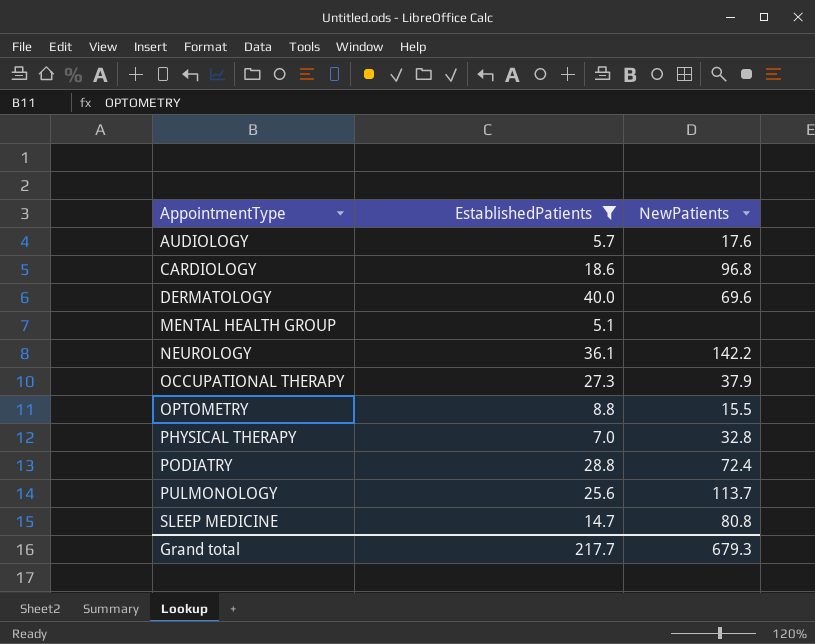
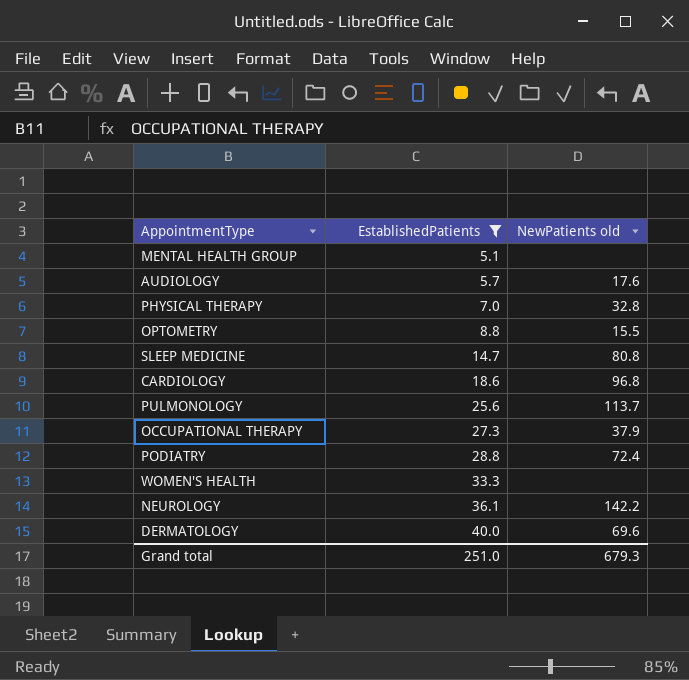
row order: AppointmentType ascending -> EstablishedPatients ascending
column name: NewPatients -> NewPatients old
row WOMEN'S HEALTH: none -> 33.3 | none
Grand total | EstablishedPatients: 217.7 -> 251.0

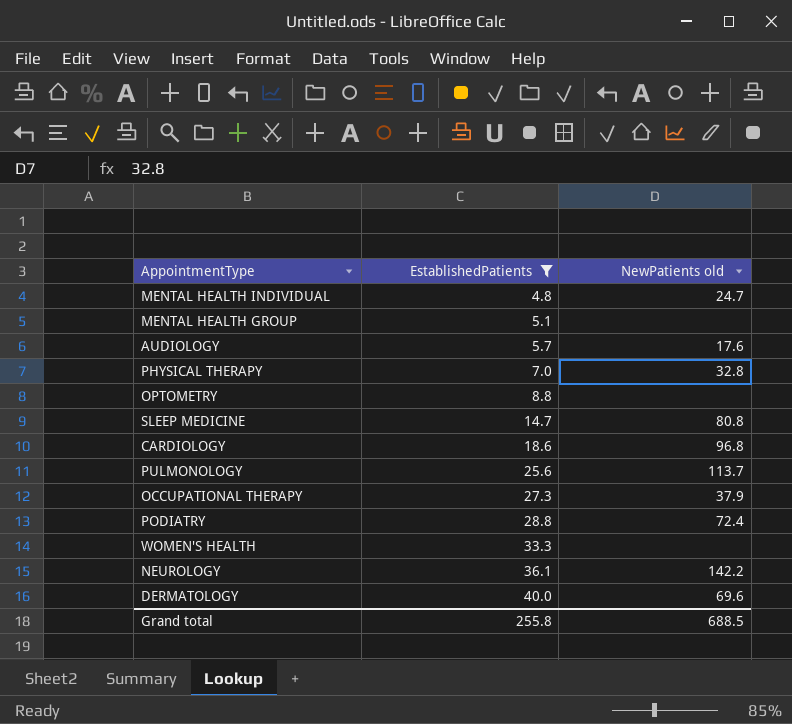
row MENTAL HEALTH INDIVIDUAL: none -> 4.8 | 24.7
OPTOMETRY | NewPatients old: 15.5 -> none
Grand total | EstablishedPatients: 251.0 -> 255.8
Grand total | NewPatients old: 679.3 -> 688.5

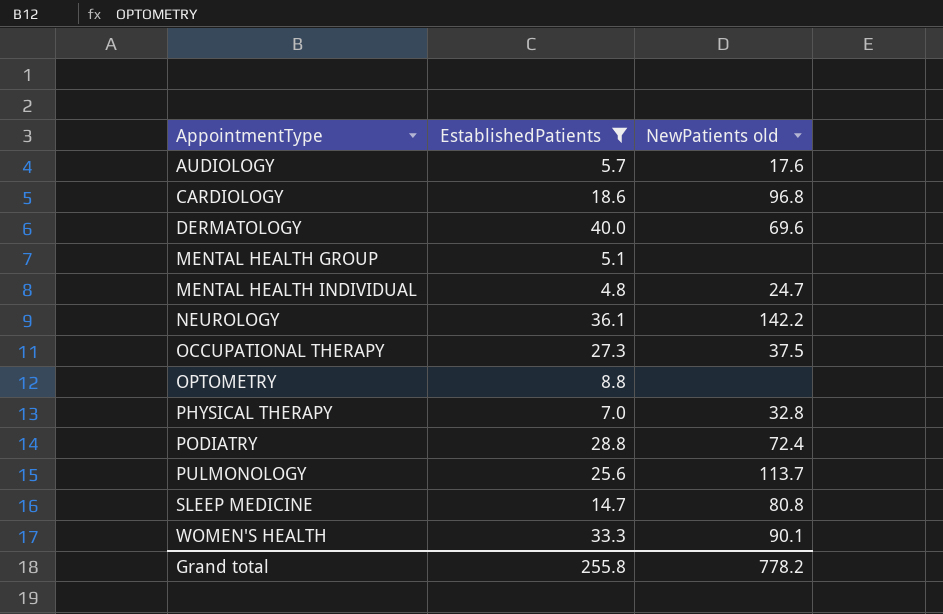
row order: EstablishedPatients ascending -> AppointmentType ascending
OCCUPATIONAL THERAPY | NewPatients old: 37.9 -> 37.5
WOMEN'S HEALTH | NewPatients old: none -> 90.1
Grand total | NewPatients old: 688.5 -> 778.2

